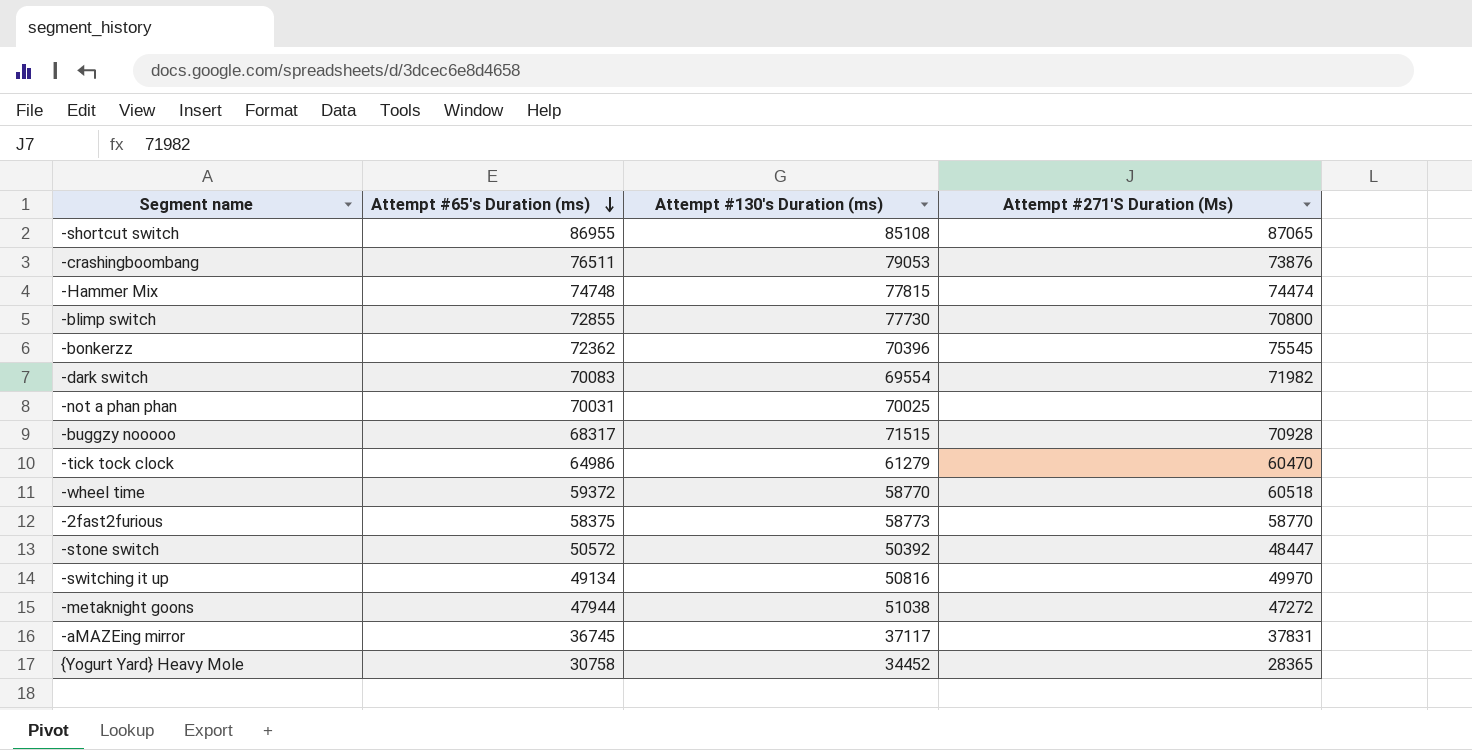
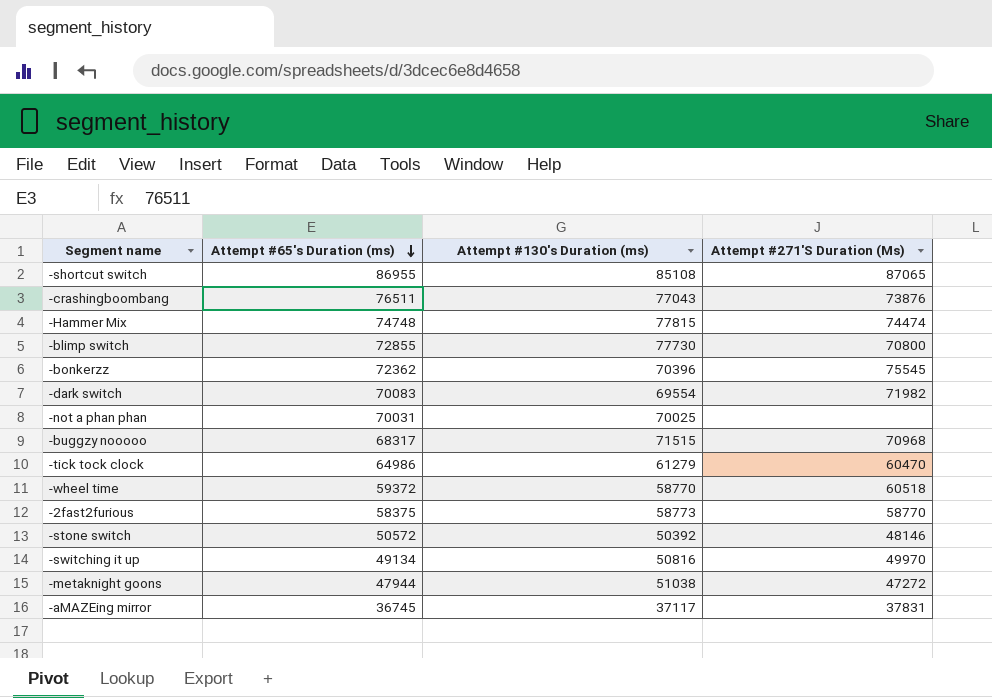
row {Yogurt Yard} Heavy Mole: 30758 | 34452 | 28365 -> none
-crashingboombang | Attempt #130's Duration (ms): 79053 -> 77043
-buggzy nooooo | Attempt #271'S Duration (Ms): 70928 -> 70968
-stone switch | Attempt #271'S Duration (Ms): 48447 -> 48146

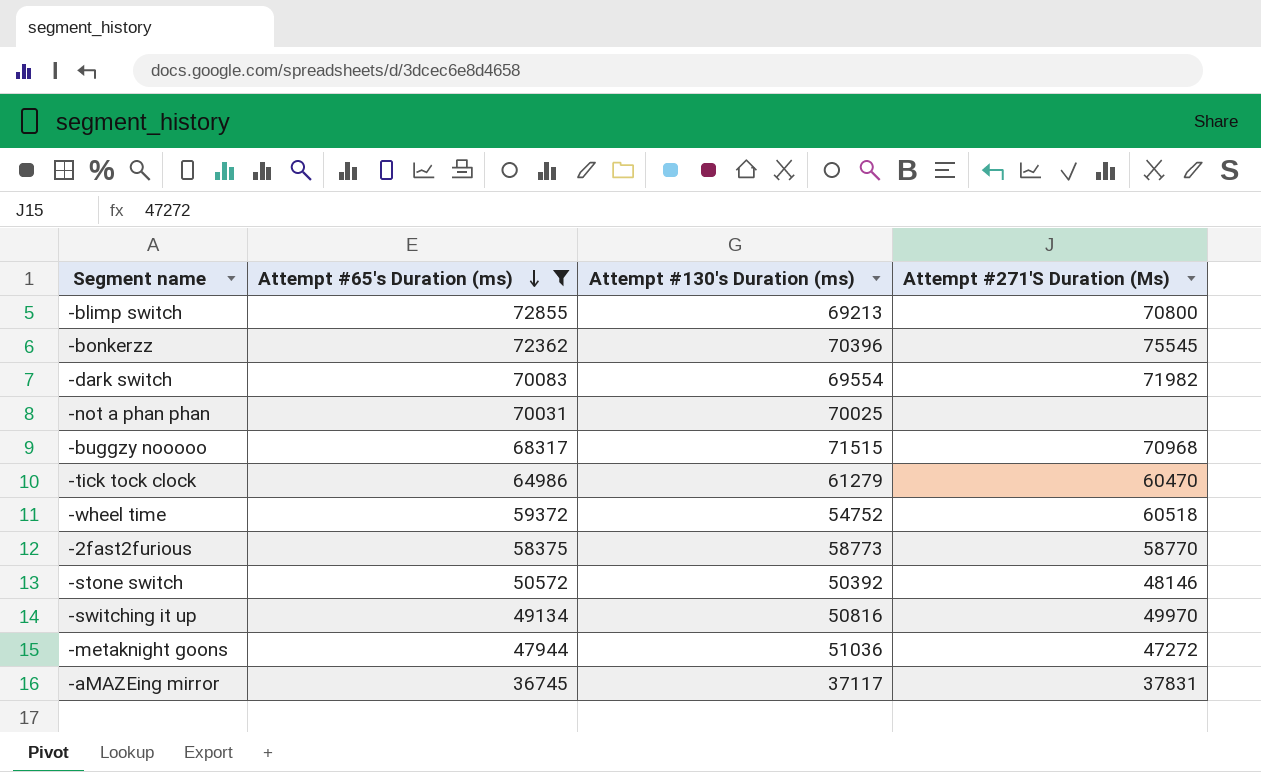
filter: none -> Attempt #65's Duration (ms) <= 72855
-blimp switch | Attempt #130's Duration (ms): 77730 -> 69213
-wheel time | Attempt #130's Duration (ms): 58770 -> 54752
-metaknight goons | Attempt #130's Duration (ms): 51038 -> 51036

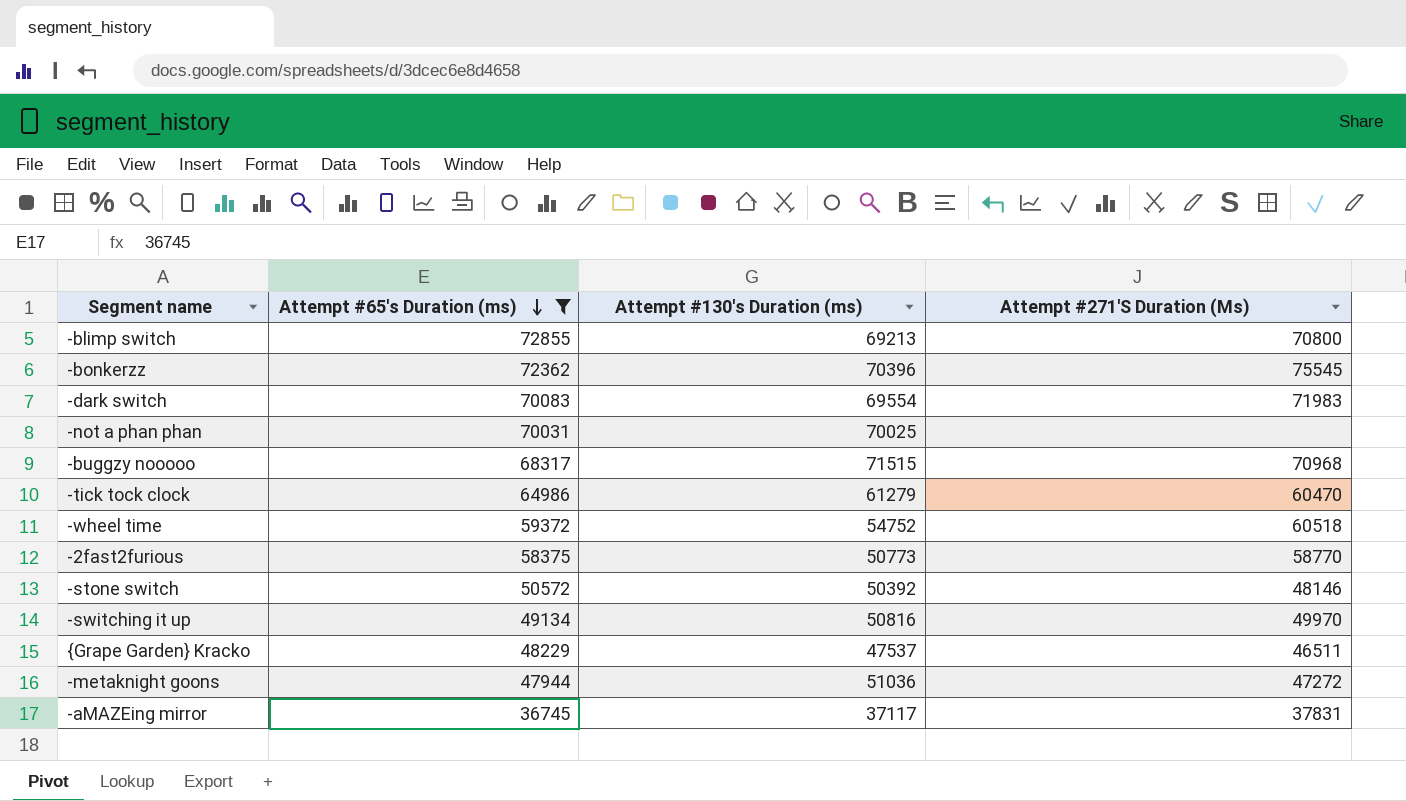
-dark switch | Attempt #271'S Duration (Ms): 71982 -> 71983
-2fast2furious | Attempt #130's Duration (ms): 58773 -> 50773
row {Grape Garden} Kracko: none -> 48229 | 47537 | 46511

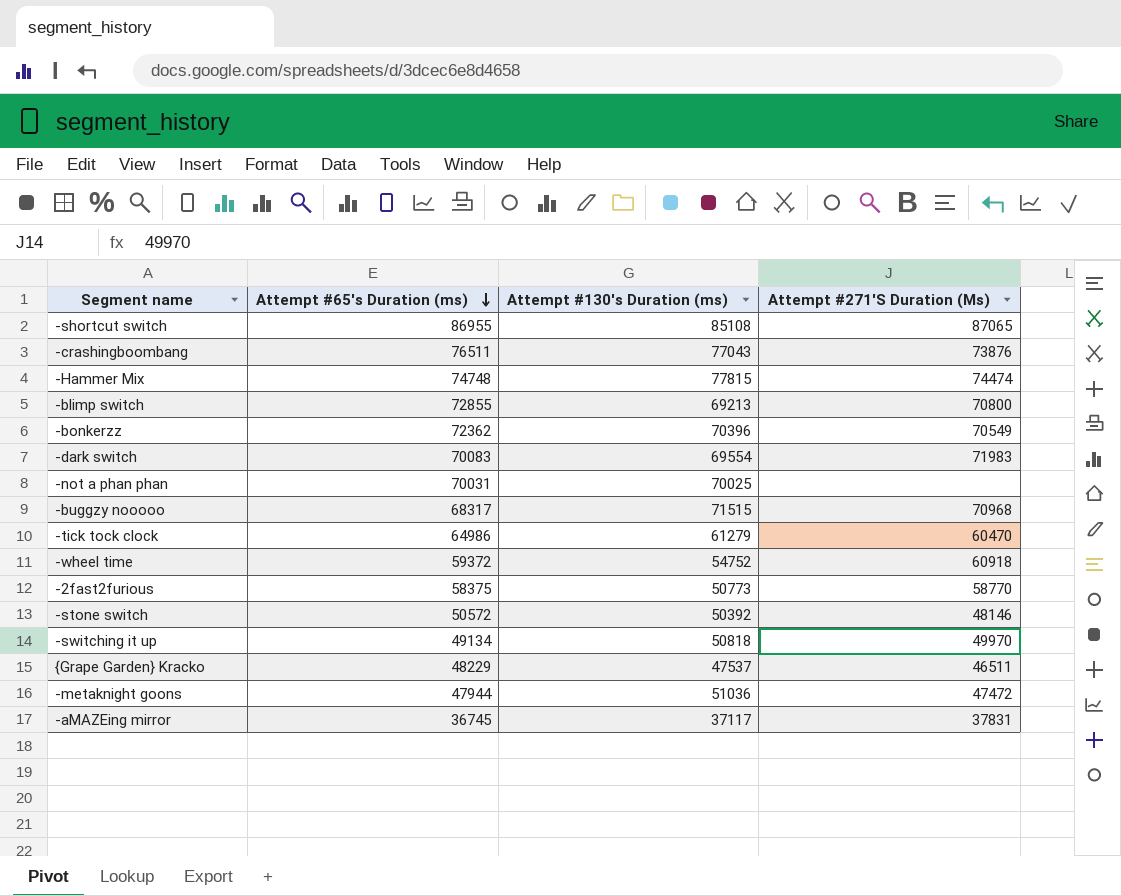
filter: Attempt #65's Duration (ms) <= 72855 -> none
-bonkerzz | Attempt #271'S Duration (Ms): 75545 -> 70549
-wheel time | Attempt #271'S Duration (Ms): 60518 -> 60918
-switching it up | Attempt #130's Duration (ms): 50816 -> 50818
-metaknight goons | Attempt #271'S Duration (Ms): 47272 -> 47472

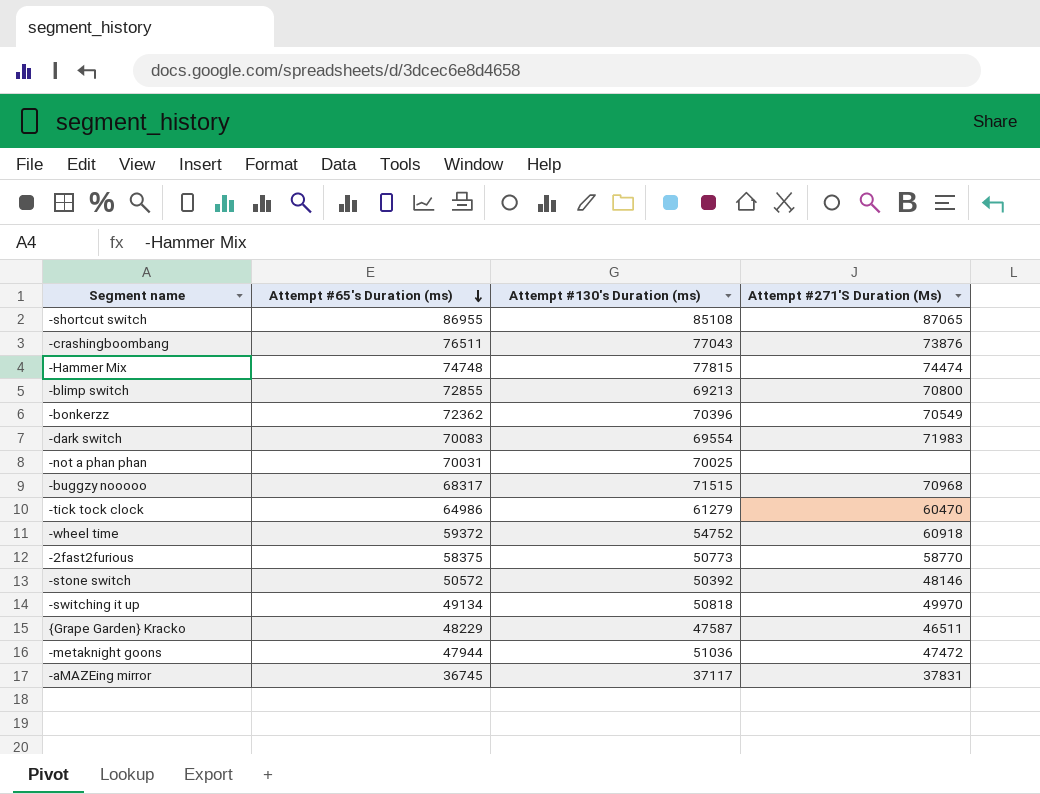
{Grape Garden} Kracko | Attempt #130's Duration (ms): 47537 -> 47587

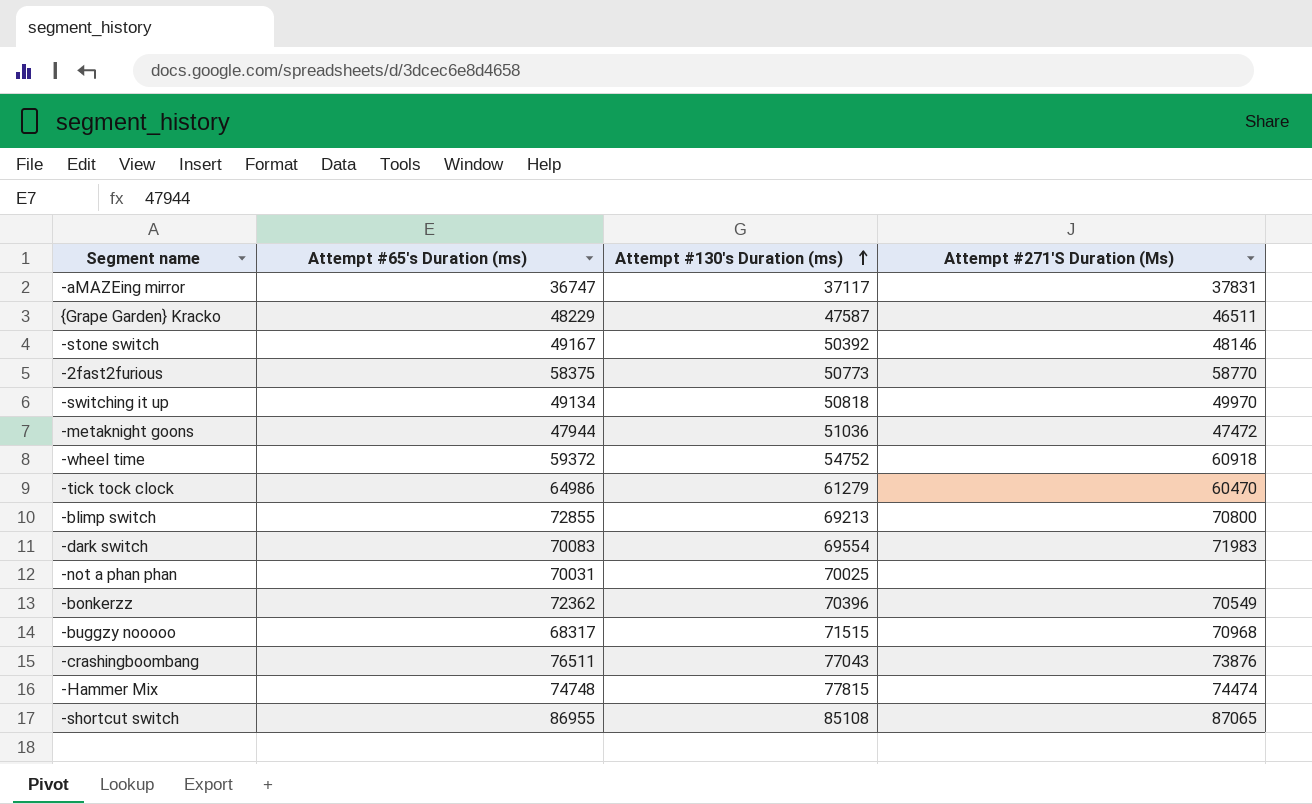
row order: Attempt #65's Duration (ms) descending -> Attempt #130's Duration (ms) ascending
-aMAZEing mirror | Attempt #65's Duration (ms): 36745 -> 36747
-stone switch | Attempt #65's Duration (ms): 50572 -> 49167

